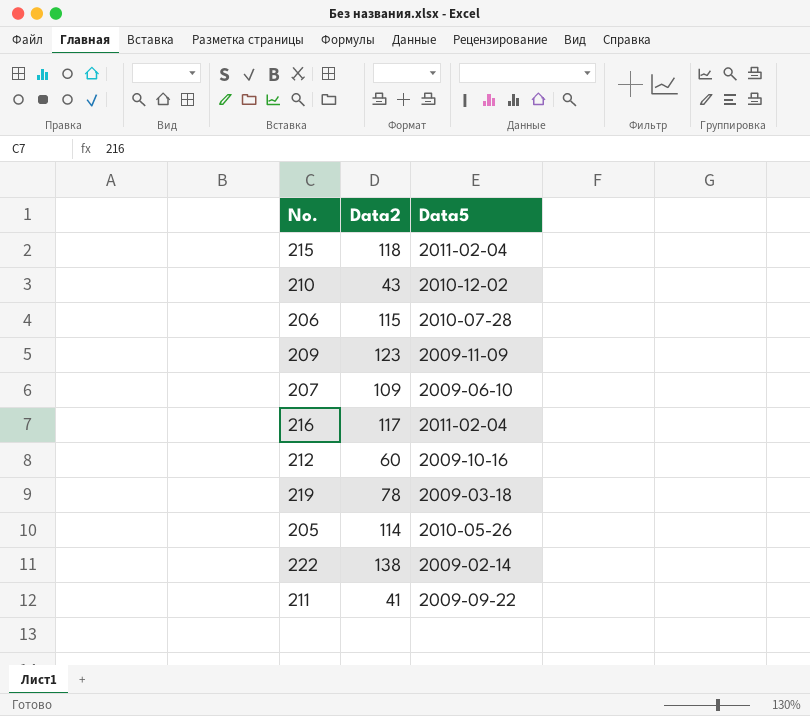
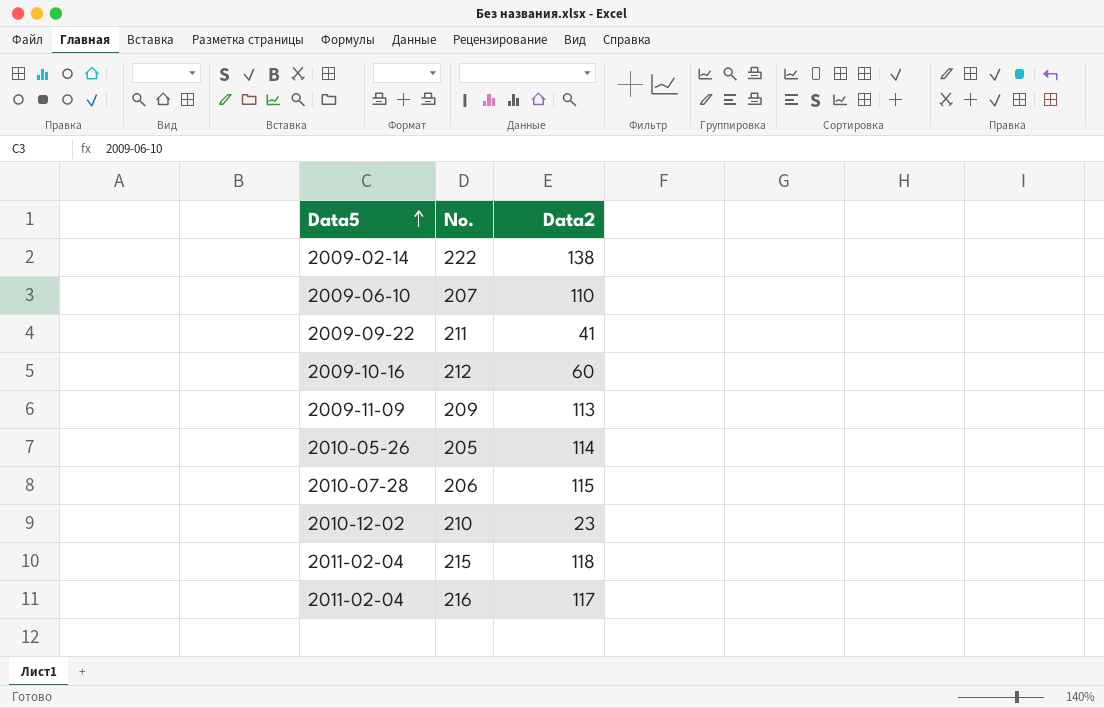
row order: none -> Data5 ascending
column Data5 | position: 3 -> 1
row 219: 78 | 2009-03-18 -> none
207 | Data2: 109 -> 110
209 | Data2: 123 -> 113
210 | Data2: 43 -> 23

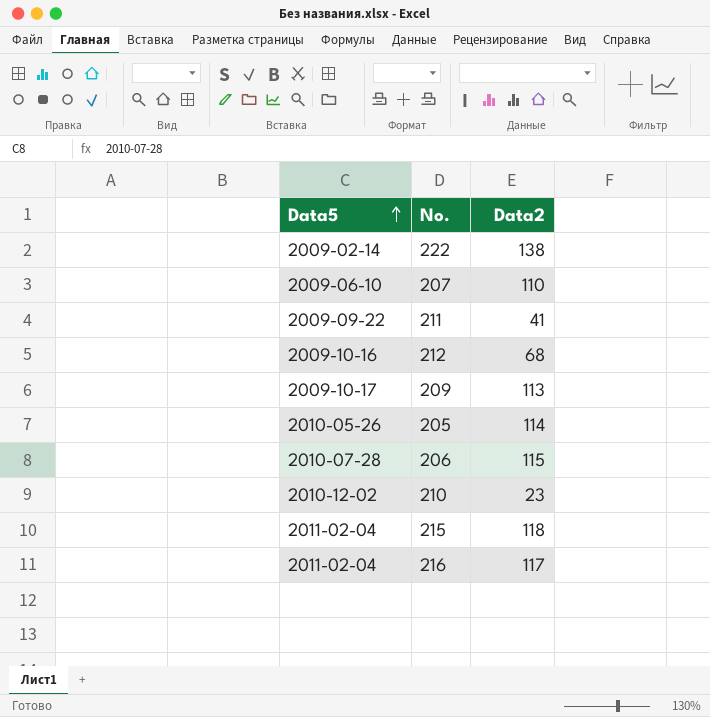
212 | Data2: 60 -> 68
209 | Data5: 2009-11-09 -> 2009-10-17

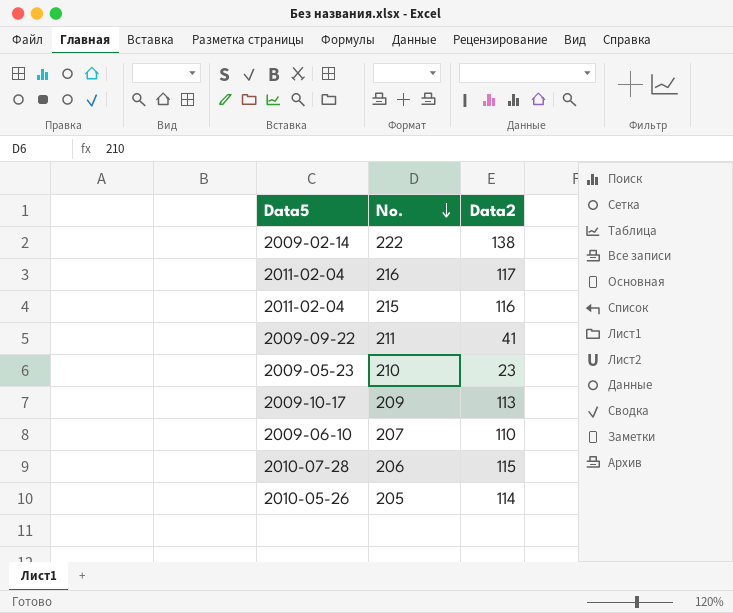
row order: Data5 ascending -> No. descending
row 212: 2009-10-16 | 68 -> none
215 | Data2: 118 -> 116
210 | Data5: 2010-12-02 -> 2009-05-23

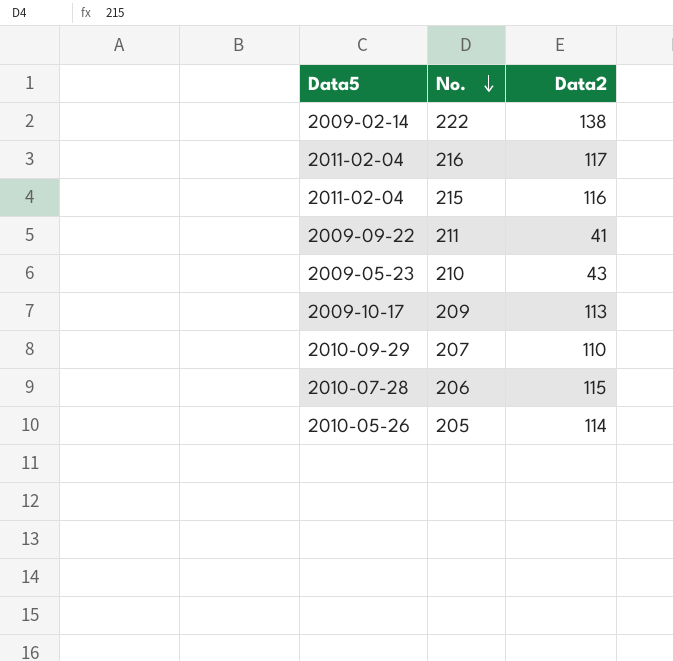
210 | Data2: 23 -> 43
207 | Data5: 2009-06-10 -> 2010-09-29

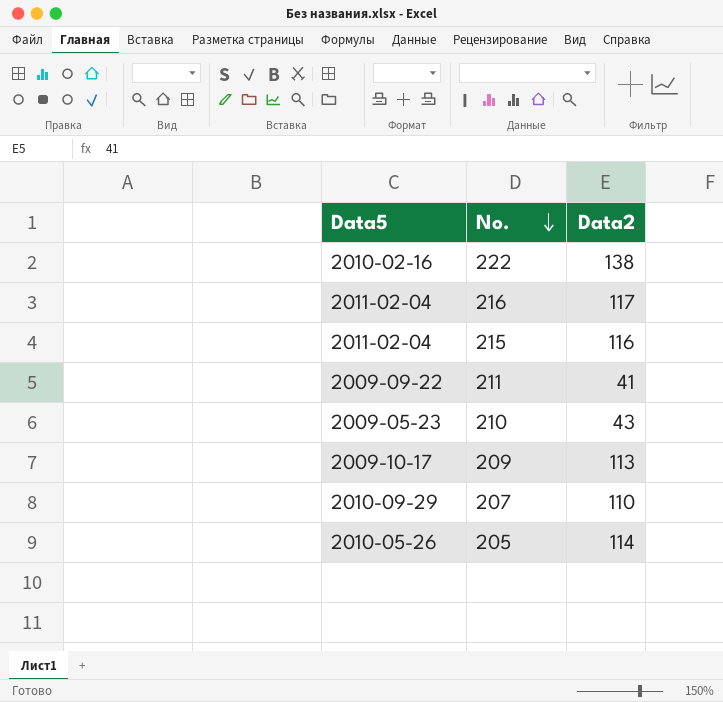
row 206: 2010-07-28 | 115 -> none
222 | Data5: 2009-02-14 -> 2010-02-16

